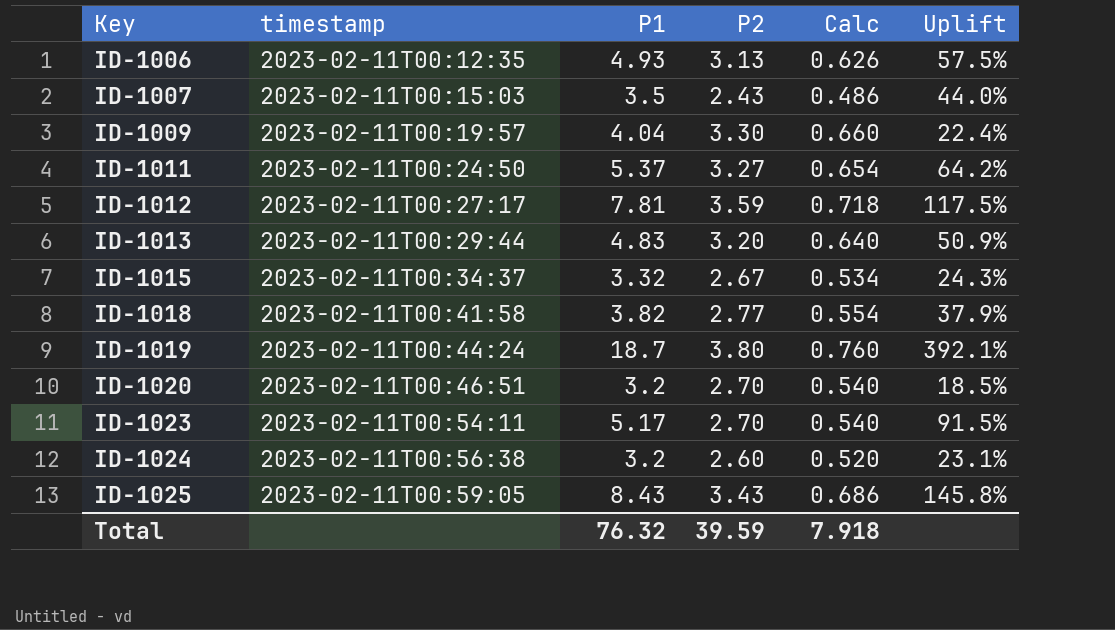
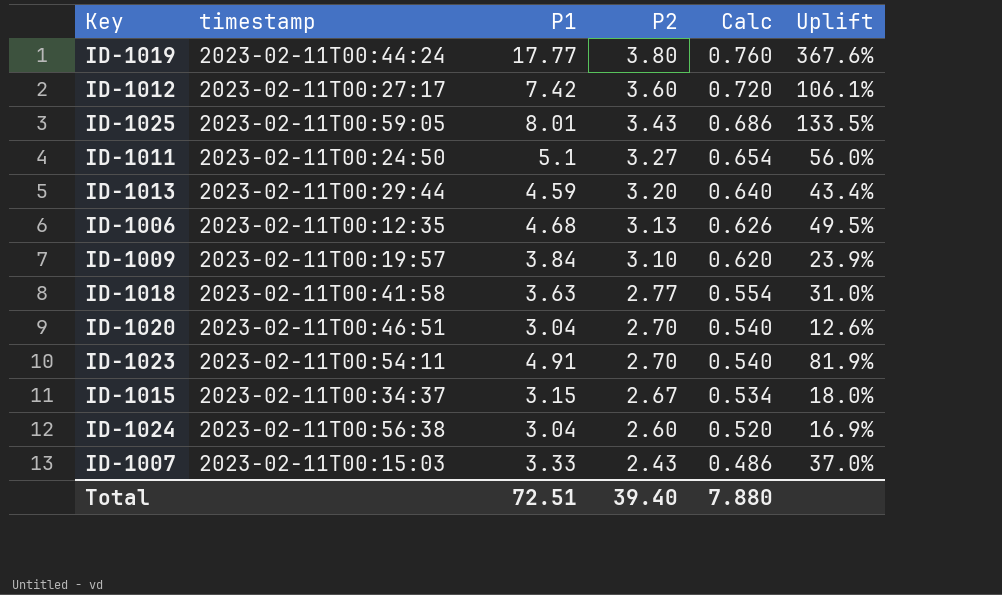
row order: Key ascending -> P2 descending
ID-1019 | P1: 18.7 -> 17.77
ID-1019 | Uplift: 392.1% -> 367.6%
ID-1012 | P1: 7.81 -> 7.42
ID-1012 | P2: 3.59 -> 3.60
ID-1012 | Calc: 0.718 -> 0.720
ID-1012 | Uplift: 117.5% -> 106.1%
ID-1025 | P1: 8.43 -> 8.01
ID-1025 | Uplift: 145.8% -> 133.5%
ID-1011 | P1: 5.37 -> 5.1
ID-1011 | Uplift: 64.2% -> 56.0%
ID-1013 | P1: 4.83 -> 4.59
ID-1013 | Uplift: 50.9% -> 43.4%
ID-1006 | P1: 4.93 -> 4.68
ID-1006 | Uplift: 57.5% -> 49.5%
ID-1009 | P1: 4.04 -> 3.84
ID-1009 | P2: 3.30 -> 3.10
ID-1009 | Calc: 0.660 -> 0.620
ID-1009 | Uplift: 22.4% -> 23.9%
ID-1018 | P1: 3.82 -> 3.63
ID-1018 | Uplift: 37.9% -> 31.0%
ID-1020 | P1: 3.2 -> 3.04
ID-1020 | Uplift: 18.5% -> 12.6%
ID-1023 | P1: 5.17 -> 4.91
ID-1023 | Uplift: 91.5% -> 81.9%
ID-1015 | P1: 3.32 -> 3.15
ID-1015 | Uplift: 24.3% -> 18.0%
ID-1024 | P1: 3.2 -> 3.04
ID-1024 | Uplift: 23.1% -> 16.9%
ID-1007 | P1: 3.5 -> 3.33
ID-1007 | Uplift: 44.0% -> 37.0%
Total | P1: 76.32 -> 72.51
Total | P2: 39.59 -> 39.40
Total | Calc: 7.918 -> 7.880

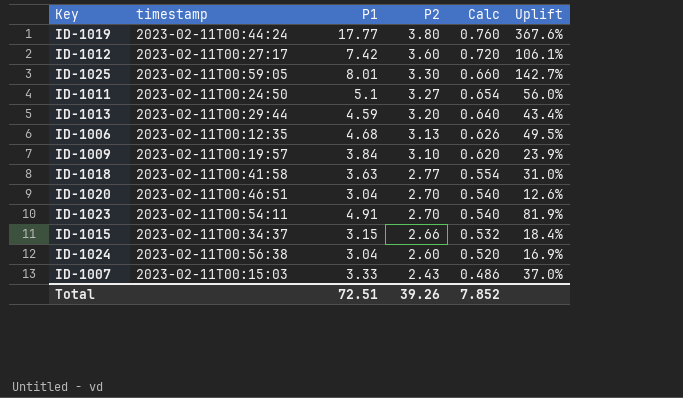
ID-1025 | P2: 3.43 -> 3.30
ID-1025 | Calc: 0.686 -> 0.660
ID-1025 | Uplift: 133.5% -> 142.7%
ID-1015 | P2: 2.67 -> 2.66
ID-1015 | Calc: 0.534 -> 0.532
ID-1015 | Uplift: 18.0% -> 18.4%
Total | P2: 39.40 -> 39.26
Total | Calc: 7.880 -> 7.852

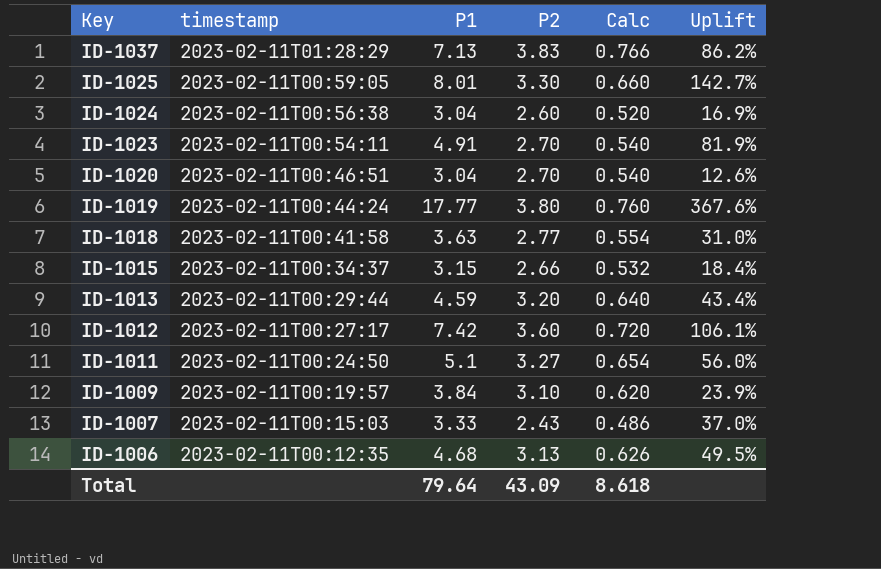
row order: P2 descending -> Key descending
row ID-1037: none -> 2023-02-11T01:28:29 | 7.13 | 3.83 | 0.766 | 86.2%
Total | P1: 72.51 -> 79.64
Total | P2: 39.26 -> 43.09
Total | Calc: 7.852 -> 8.618

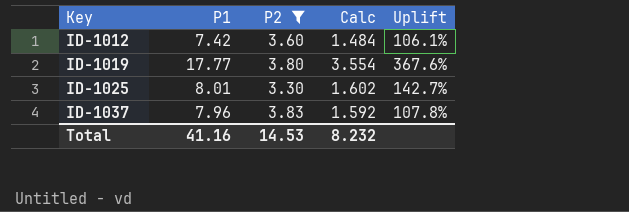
filter: none -> P2 >= 3.30
row order: Key descending -> Key ascending
column timestamp | position: 2 -> none
column Calc | formula: [P2] * 0.2 -> [P1] * 0.2
ID-1037 | P1: 7.13 -> 7.96
ID-1037 | Uplift: 86.2% -> 107.8%
Total | P1: 79.64 -> 41.16
Total | P2: 43.09 -> 14.53
Total | Calc: 8.618 -> 8.232

